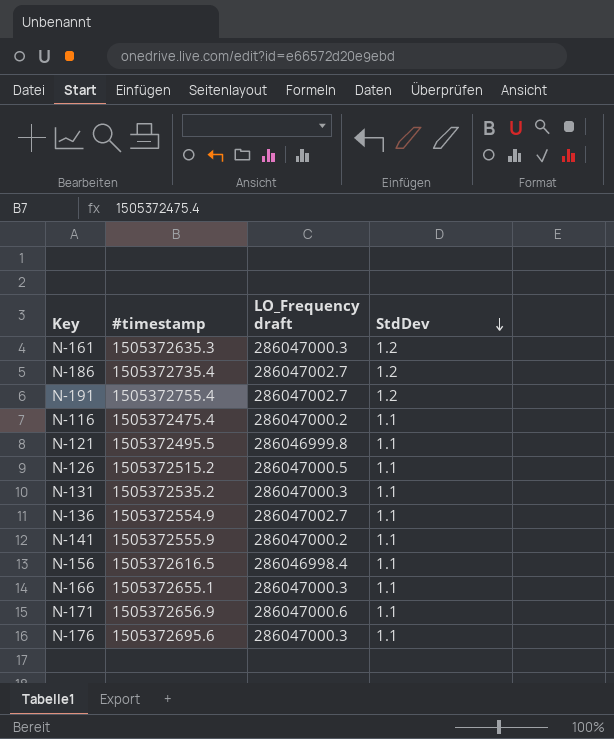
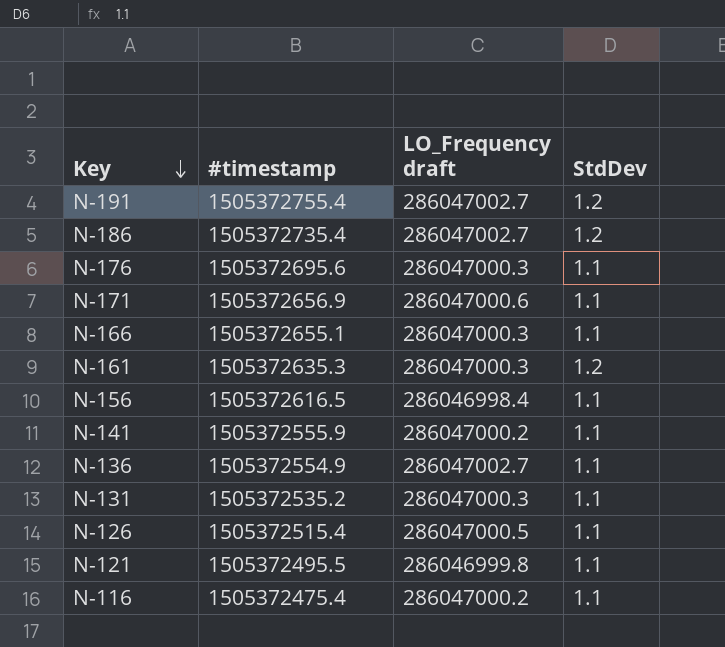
row order: StdDev descending -> Key descending
N-126 | #timestamp: 1505372515.2 -> 1505372515.4

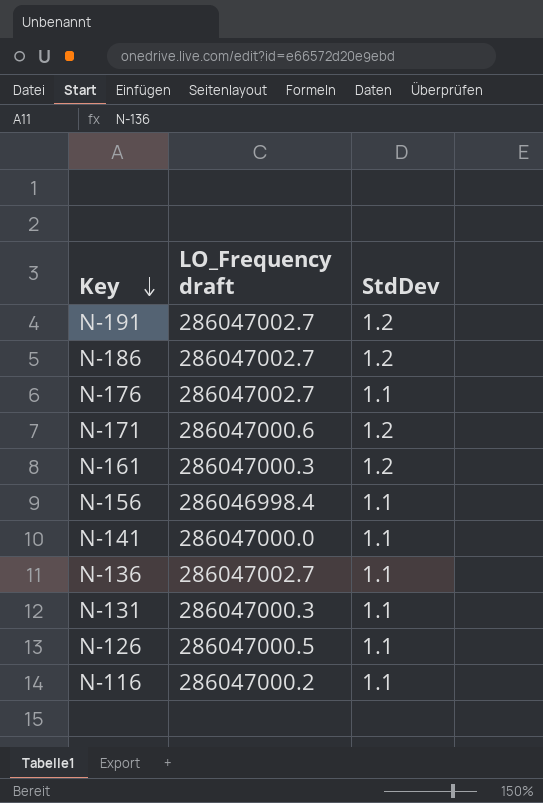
column #timestamp | position: 2 -> none
row N-166: 1505372655.1 | 286047000.3 | 1.1 -> none
row N-121: 1505372495.5 | 286046999.8 | 1.1 -> none
N-176 | LO_Frequency draft: 286047000.3 -> 286047002.7
N-171 | StdDev: 1.1 -> 1.2
N-141 | LO_Frequency draft: 286047000.2 -> 286047000.0

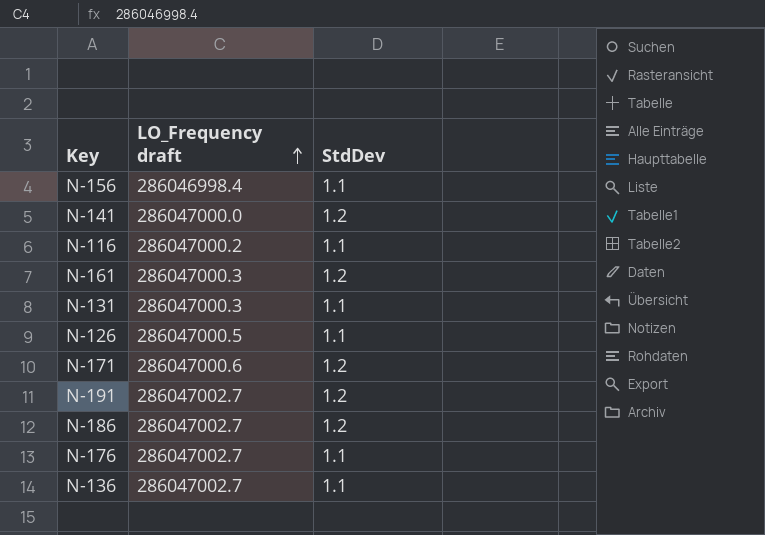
row order: Key descending -> LO_Frequency draft ascending
N-141 | StdDev: 1.1 -> 1.2

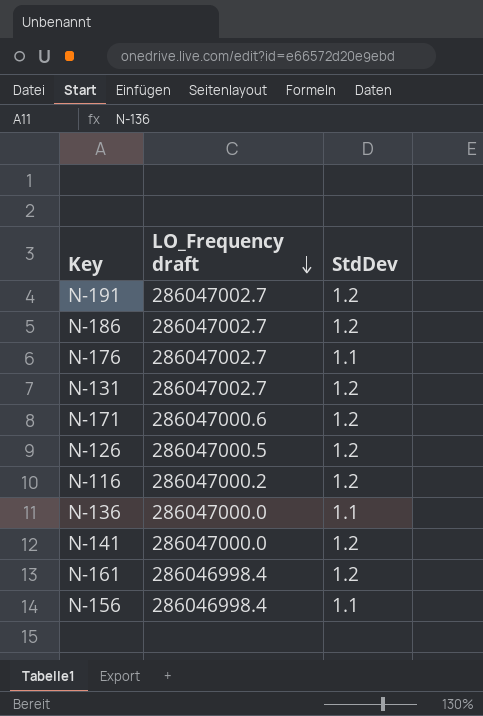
row order: LO_Frequency draft ascending -> LO_Frequency draft descending
N-131 | LO_Frequency draft: 286047000.3 -> 286047002.7
N-131 | StdDev: 1.1 -> 1.2
N-126 | StdDev: 1.1 -> 1.2
N-116 | StdDev: 1.1 -> 1.2
N-136 | LO_Frequency draft: 286047002.7 -> 286047000.0
N-161 | LO_Frequency draft: 286047000.3 -> 286046998.4

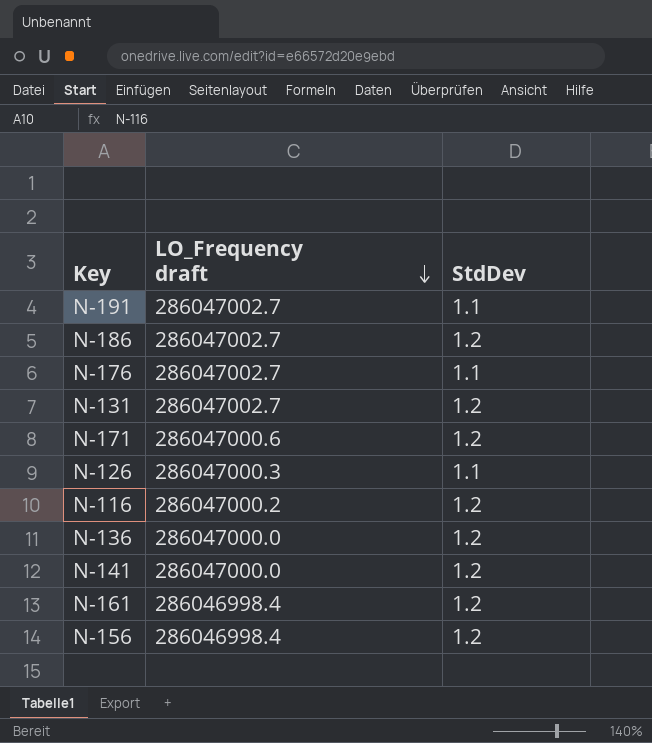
N-191 | StdDev: 1.2 -> 1.1
N-126 | LO_Frequency draft: 286047000.5 -> 286047000.3
N-126 | StdDev: 1.2 -> 1.1
N-136 | StdDev: 1.1 -> 1.2
N-156 | StdDev: 1.1 -> 1.2

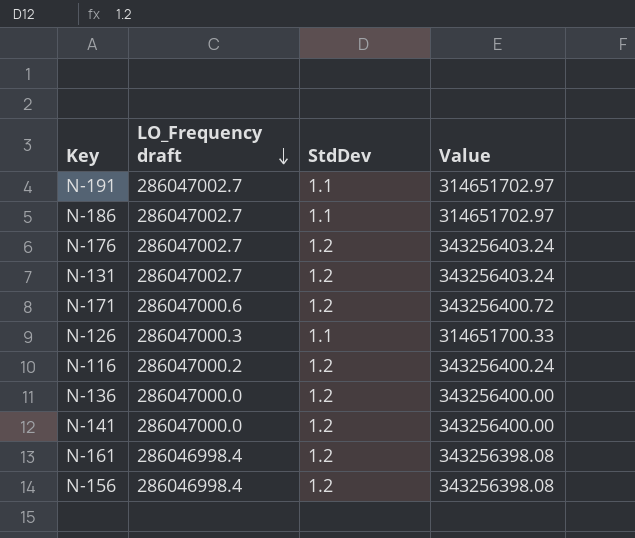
column Value | formula: none -> [LO_Frequency draft] * [StdDev]
N-186 | StdDev: 1.2 -> 1.1
N-176 | StdDev: 1.1 -> 1.2

